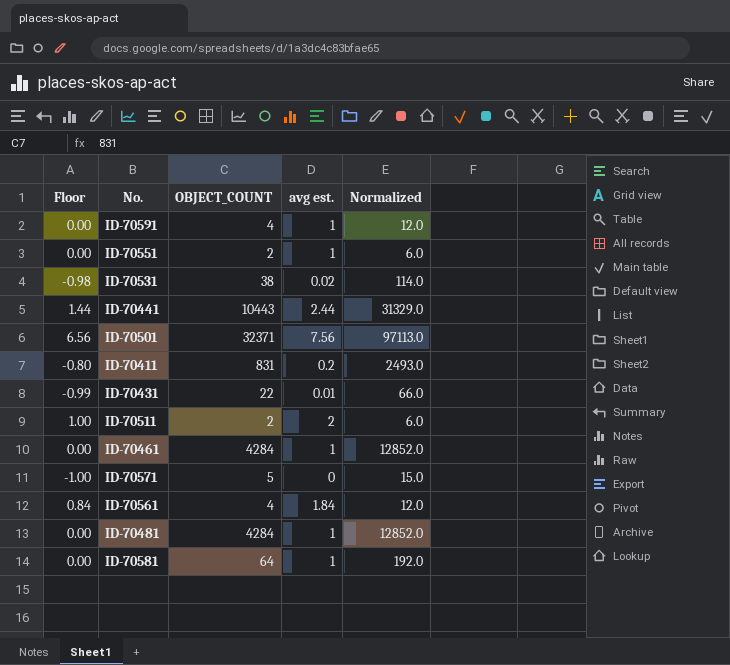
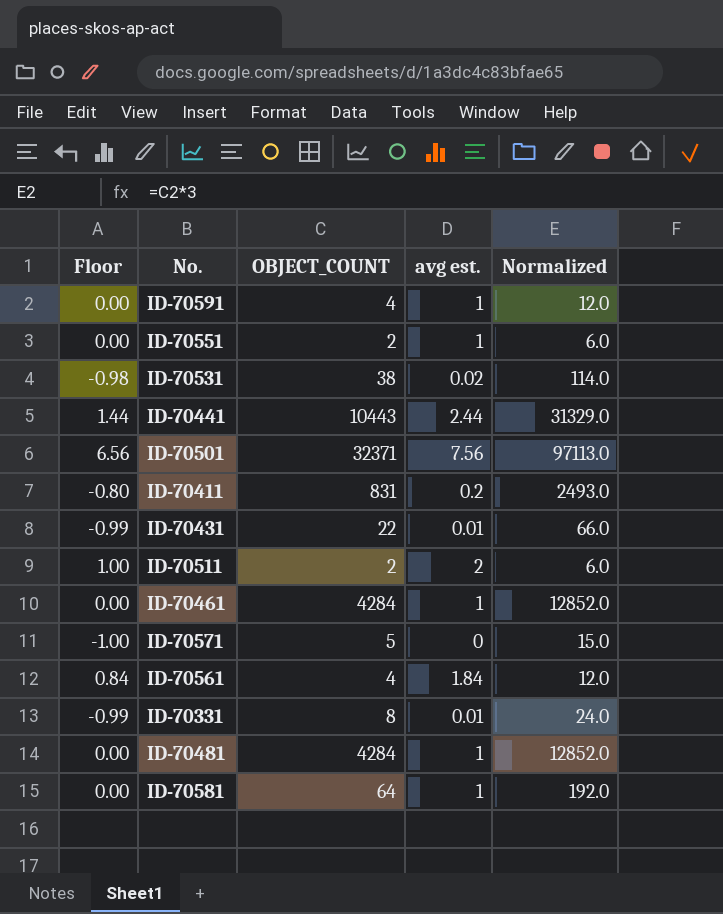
row ID-70331: none -> -0.99 | 8 | 0.01 | 24.0

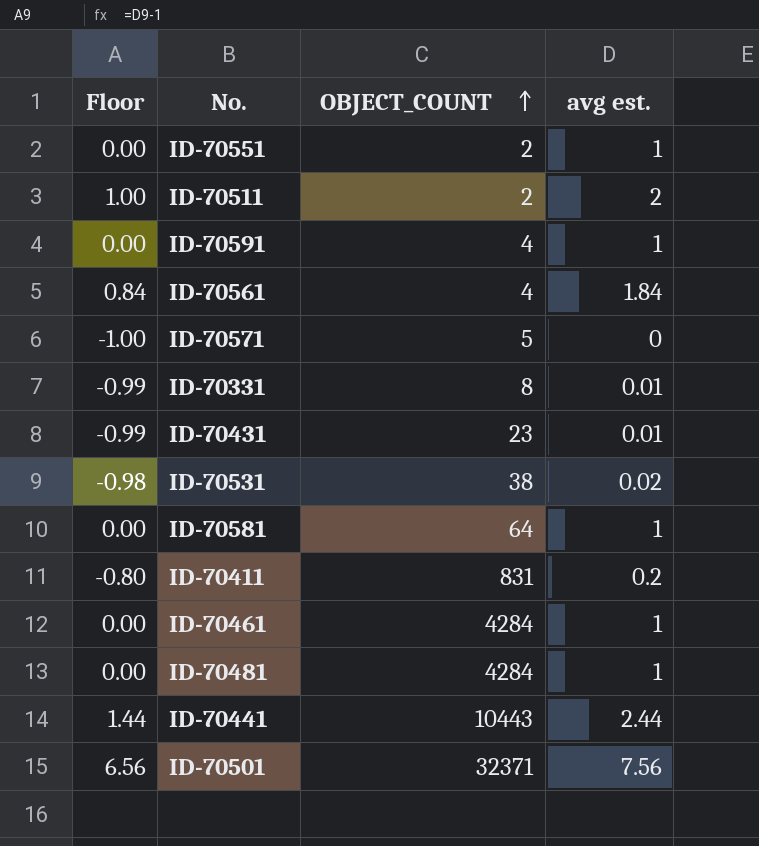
row order: none -> OBJECT_COUNT ascending
column Normalized | formula: [OBJECT_COUNT] * 3 -> none
ID-70431 | OBJECT_COUNT: 22 -> 23

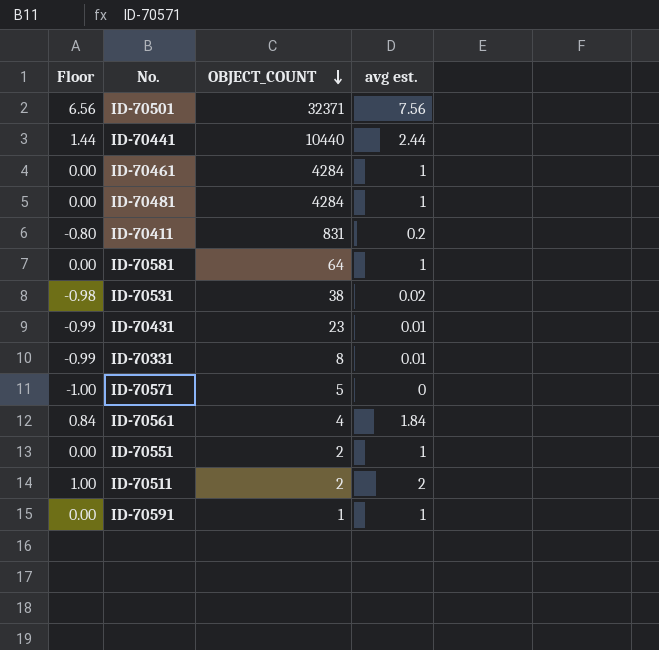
row order: OBJECT_COUNT ascending -> OBJECT_COUNT descending
ID-70441 | OBJECT_COUNT: 10443 -> 10440
ID-70591 | OBJECT_COUNT: 4 -> 1

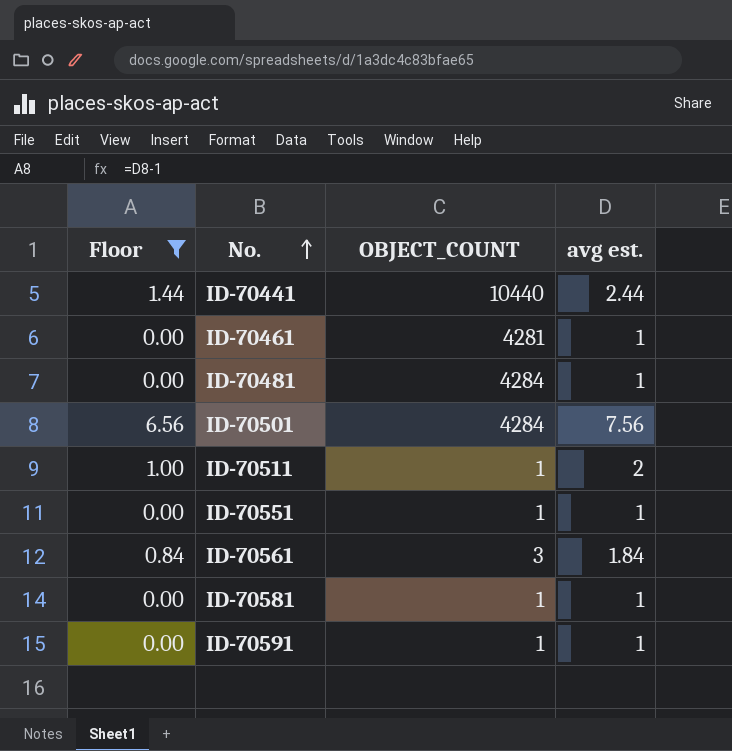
filter: none -> Floor >= 0.00
row order: OBJECT_COUNT descending -> No. ascending
ID-70461 | OBJECT_COUNT: 4284 -> 4281
ID-70501 | OBJECT_COUNT: 32371 -> 4284
ID-70511 | OBJECT_COUNT: 2 -> 1
ID-70551 | OBJECT_COUNT: 2 -> 1
ID-70561 | OBJECT_COUNT: 4 -> 3
ID-70581 | OBJECT_COUNT: 64 -> 1

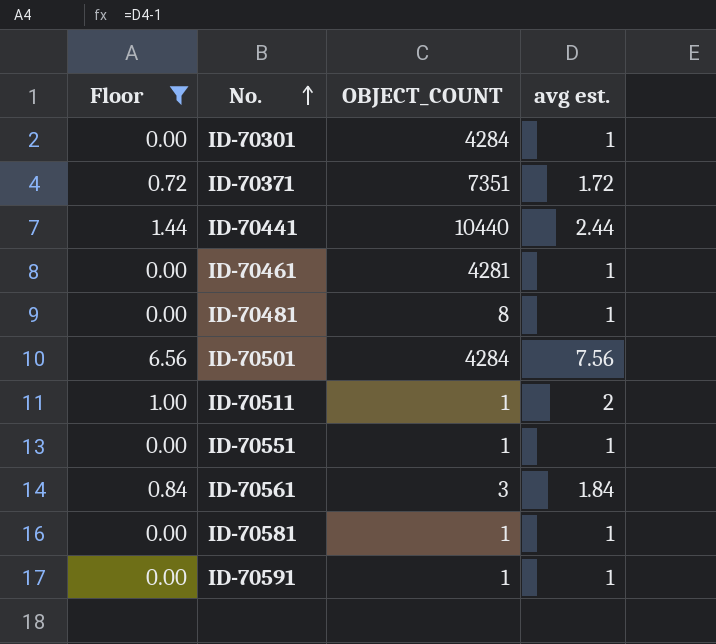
row ID-70301: none -> 0.00 | 4284 | 1
row ID-70371: none -> 0.72 | 7351 | 1.72
ID-70481 | OBJECT_COUNT: 4284 -> 8

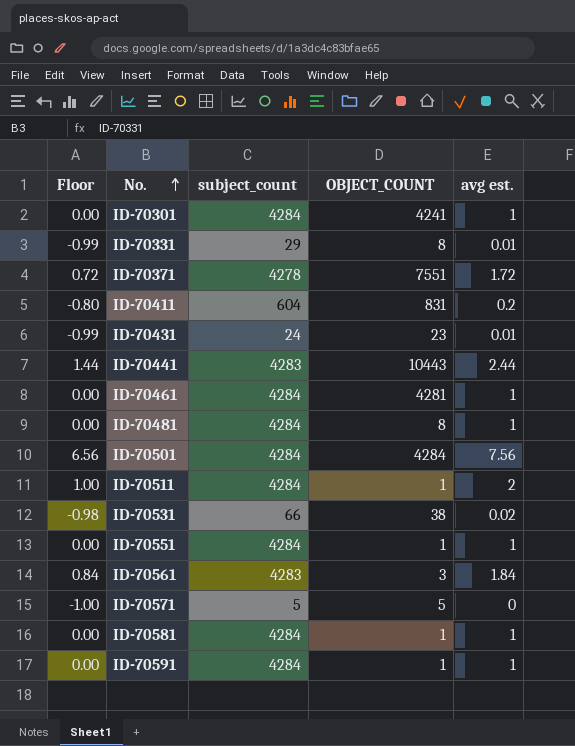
filter: Floor >= 0.00 -> none
column subject_count | position: none -> 3
ID-70301 | OBJECT_COUNT: 4284 -> 4241
ID-70371 | OBJECT_COUNT: 7351 -> 7551
ID-70441 | OBJECT_COUNT: 10440 -> 10443

